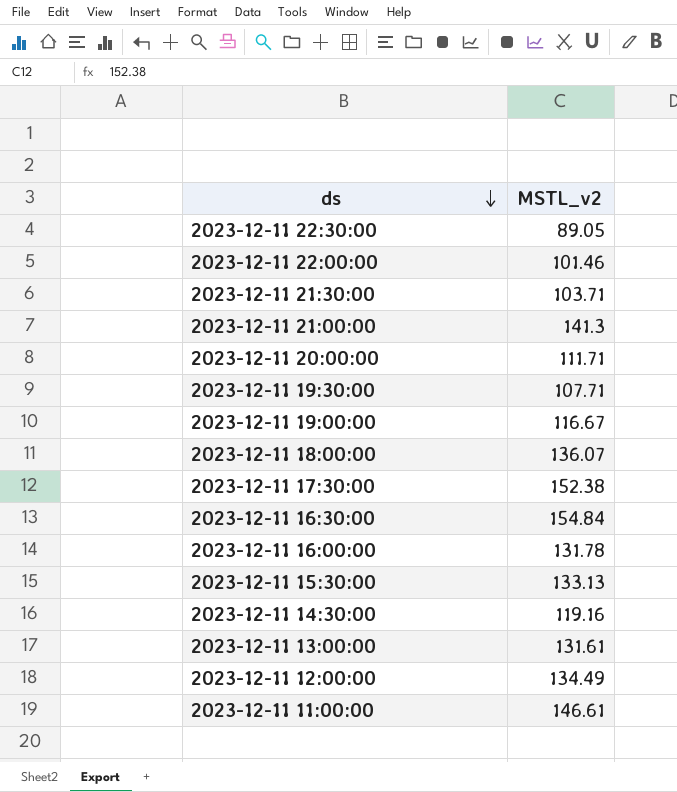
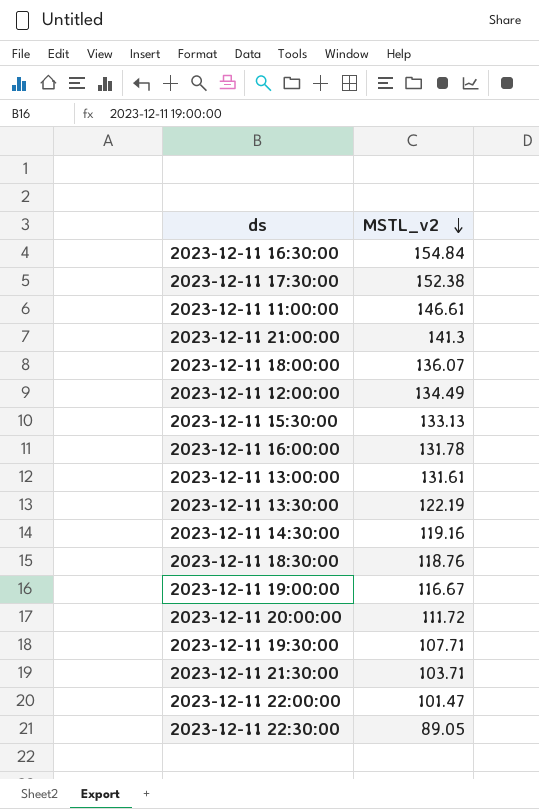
row order: ds descending -> MSTL_v2 descending
row 2023-12-11 13:30:00: none -> 122.19
row 2023-12-11 18:30:00: none -> 118.76
2023-12-11 20:00:00 | MSTL_v2: 111.71 -> 111.72
2023-12-11 22:00:00 | MSTL_v2: 101.46 -> 101.47

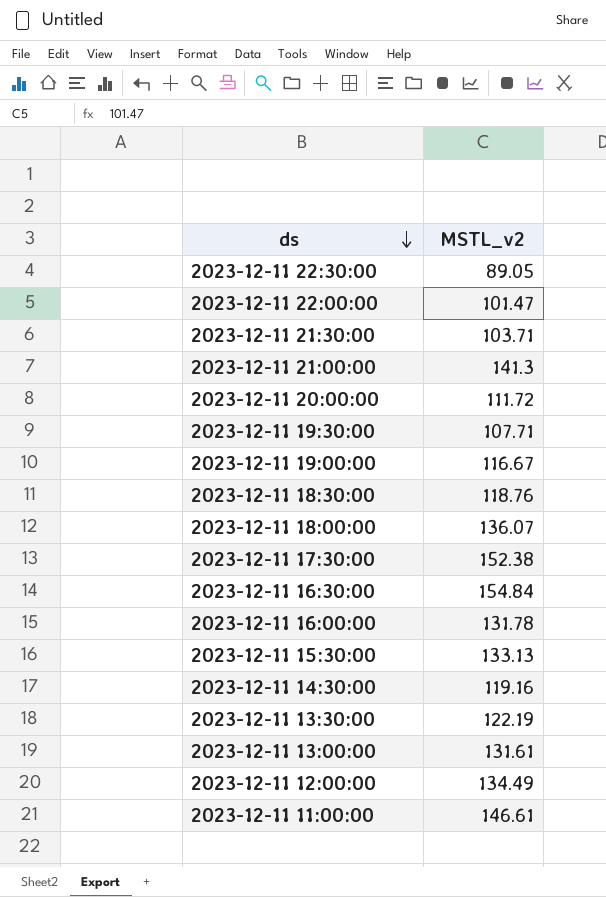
row order: MSTL_v2 descending -> ds descending

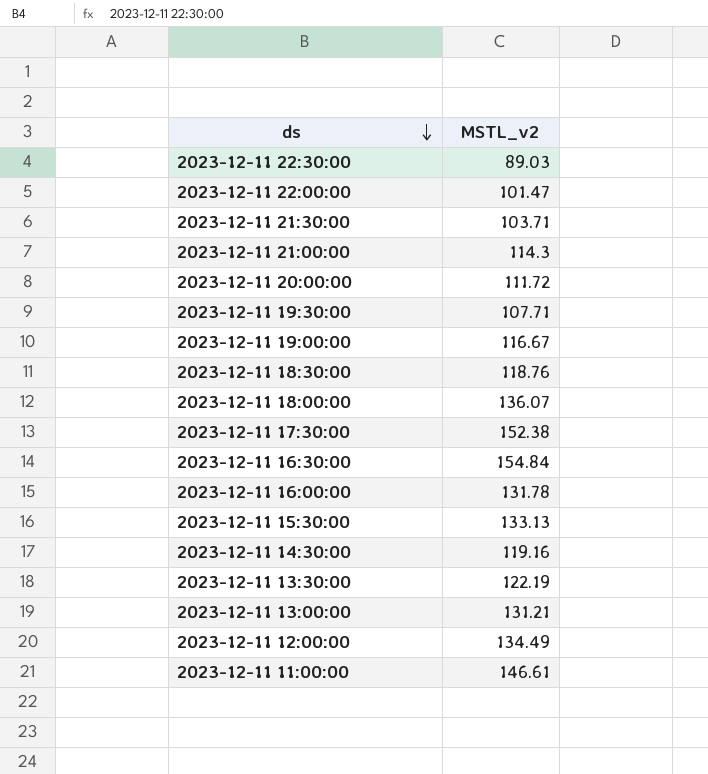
2023-12-11 22:30:00 | MSTL_v2: 89.05 -> 89.03
2023-12-11 21:00:00 | MSTL_v2: 141.3 -> 114.3
2023-12-11 13:00:00 | MSTL_v2: 131.61 -> 131.21

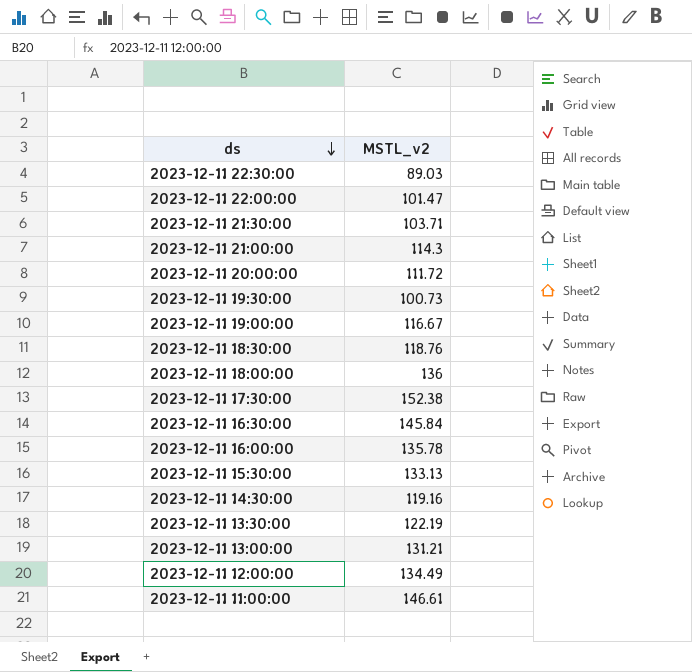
2023-12-11 19:30:00 | MSTL_v2: 107.71 -> 100.73
2023-12-11 18:00:00 | MSTL_v2: 136.07 -> 136
2023-12-11 16:30:00 | MSTL_v2: 154.84 -> 145.84
2023-12-11 16:00:00 | MSTL_v2: 131.78 -> 135.78

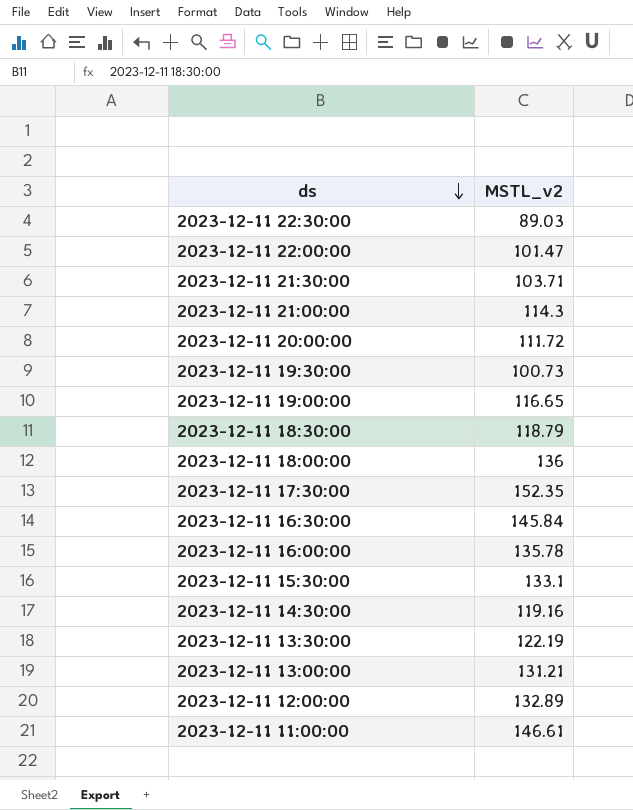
2023-12-11 19:00:00 | MSTL_v2: 116.67 -> 116.65
2023-12-11 18:30:00 | MSTL_v2: 118.76 -> 118.79
2023-12-11 17:30:00 | MSTL_v2: 152.38 -> 152.35
2023-12-11 15:30:00 | MSTL_v2: 133.13 -> 133.1
2023-12-11 12:00:00 | MSTL_v2: 134.49 -> 132.89

